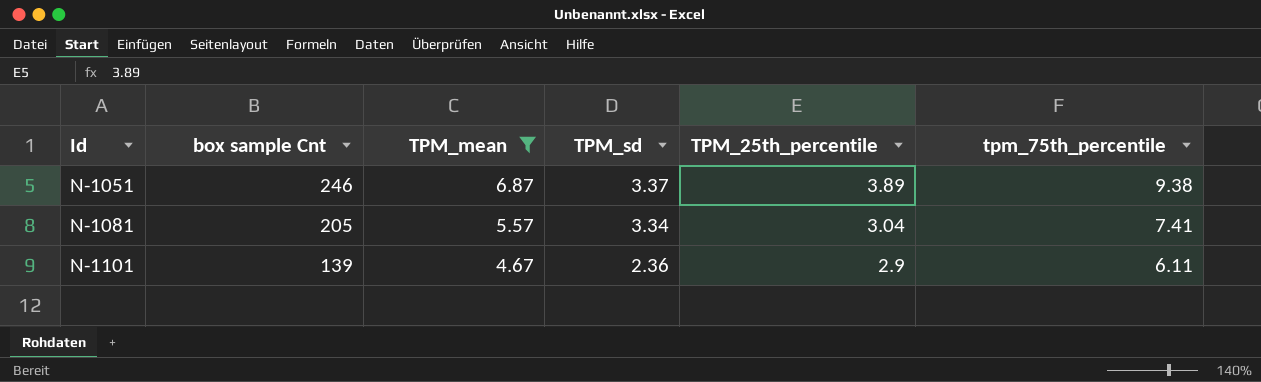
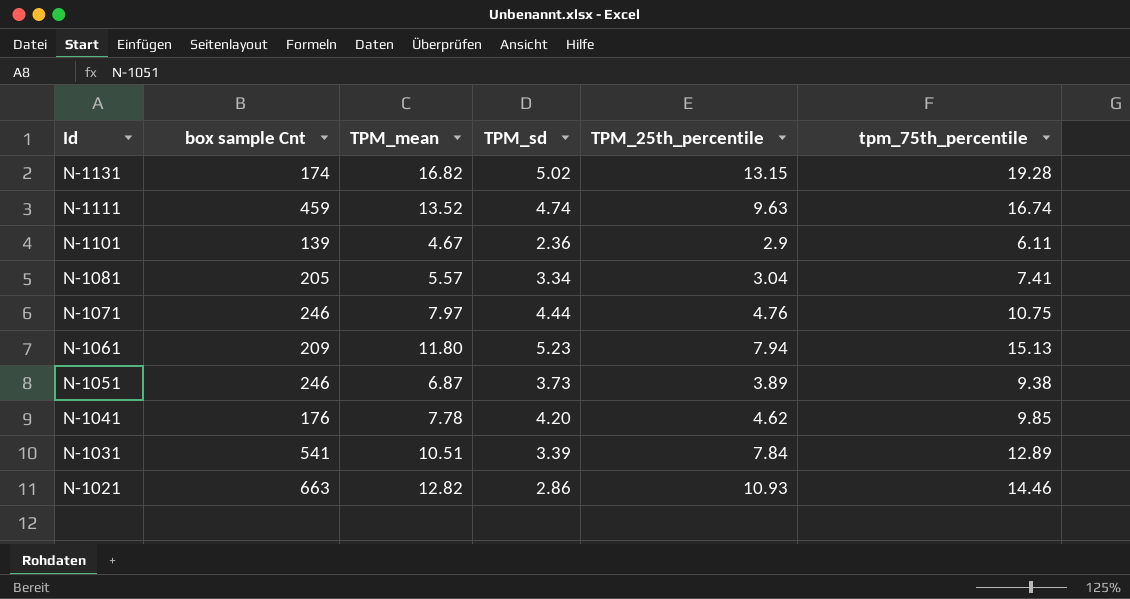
filter: TPM_mean <= 6.87 -> none
row order: Id ascending -> Id descending
N-1051 | TPM_sd: 3.37 -> 3.73

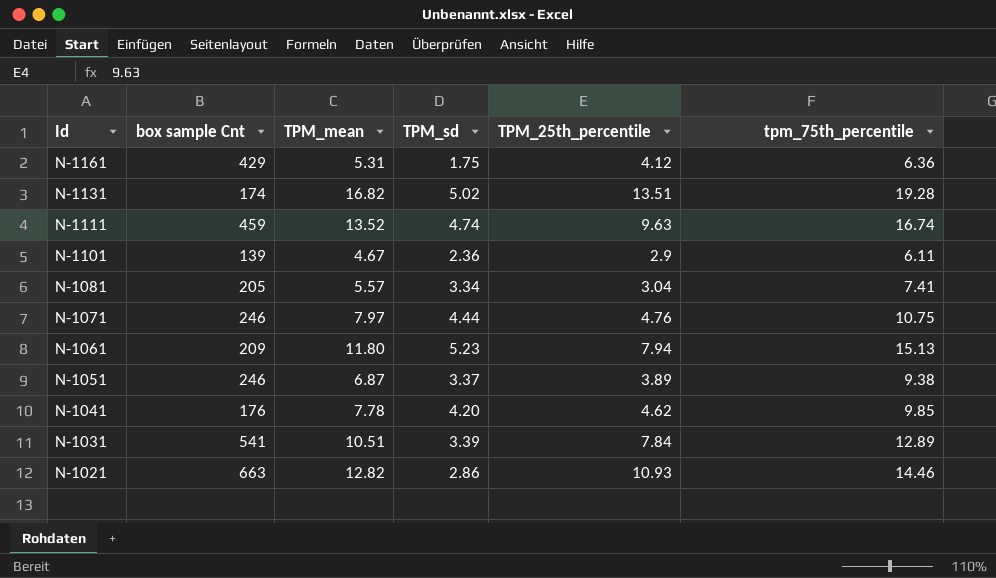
row N-1161: none -> 429 | 5.31 | 1.75 | 4.12 | 6.36
N-1131 | TPM_25th_percentile: 13.15 -> 13.51
N-1051 | TPM_sd: 3.73 -> 3.37

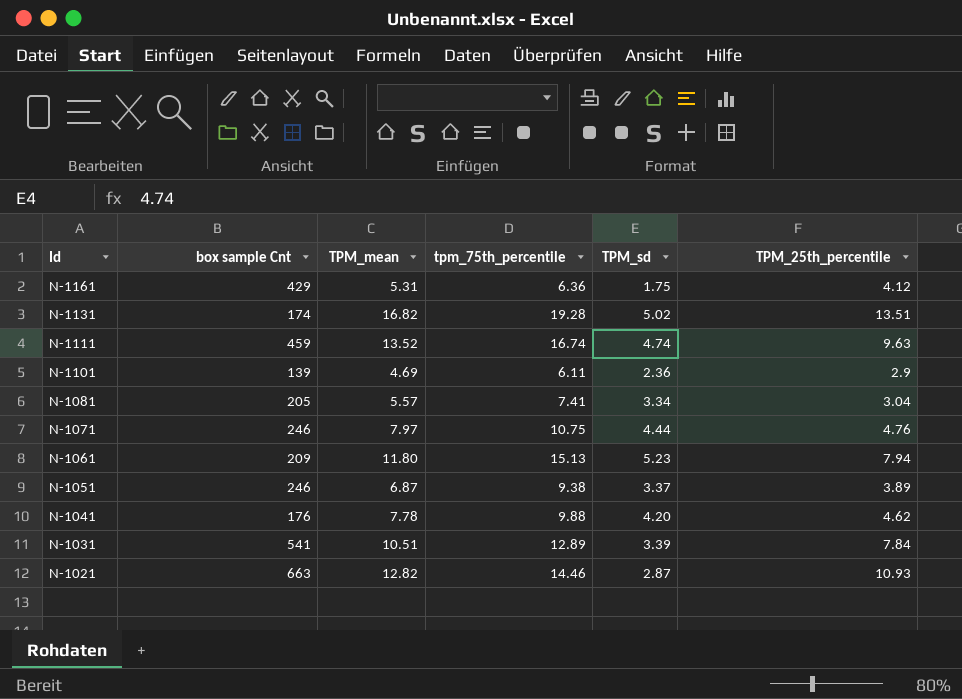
column tpm_75th_percentile | position: 6 -> 4
N-1101 | TPM_mean: 4.67 -> 4.69
N-1041 | tpm_75th_percentile: 9.85 -> 9.88
N-1021 | TPM_sd: 2.86 -> 2.87

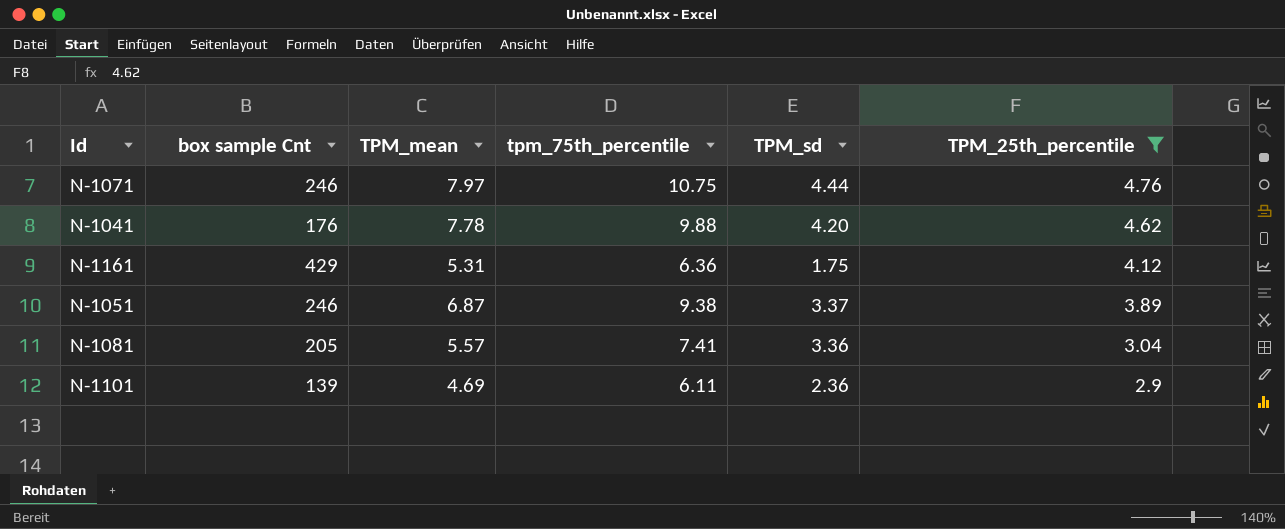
filter: none -> TPM_25th_percentile <= 4.76
row order: Id descending -> TPM_25th_percentile descending
N-1081 | TPM_sd: 3.34 -> 3.36

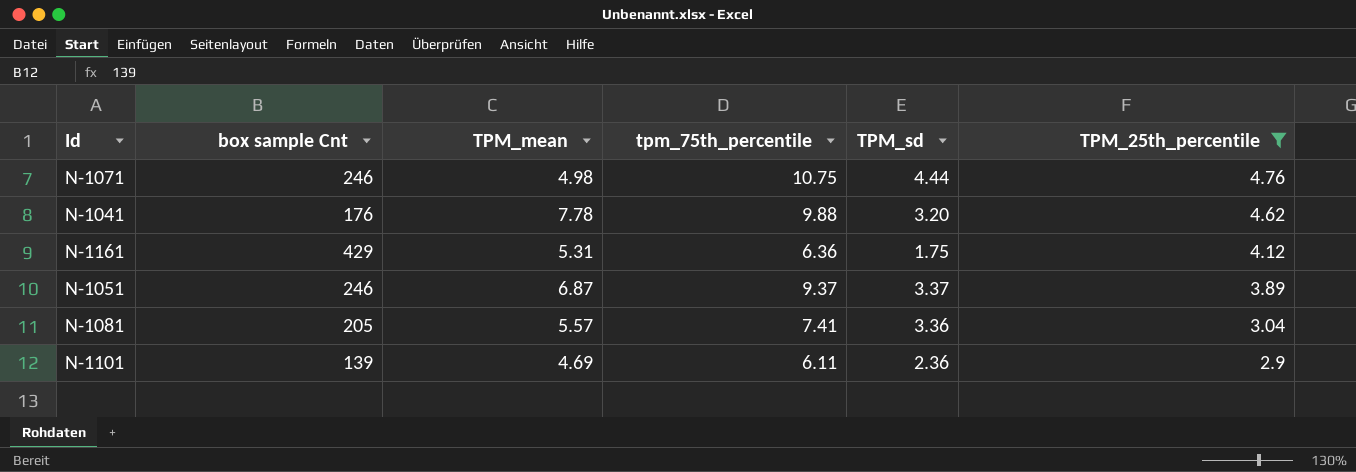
N-1071 | TPM_mean: 7.97 -> 4.98
N-1041 | TPM_sd: 4.20 -> 3.20
N-1051 | tpm_75th_percentile: 9.38 -> 9.37

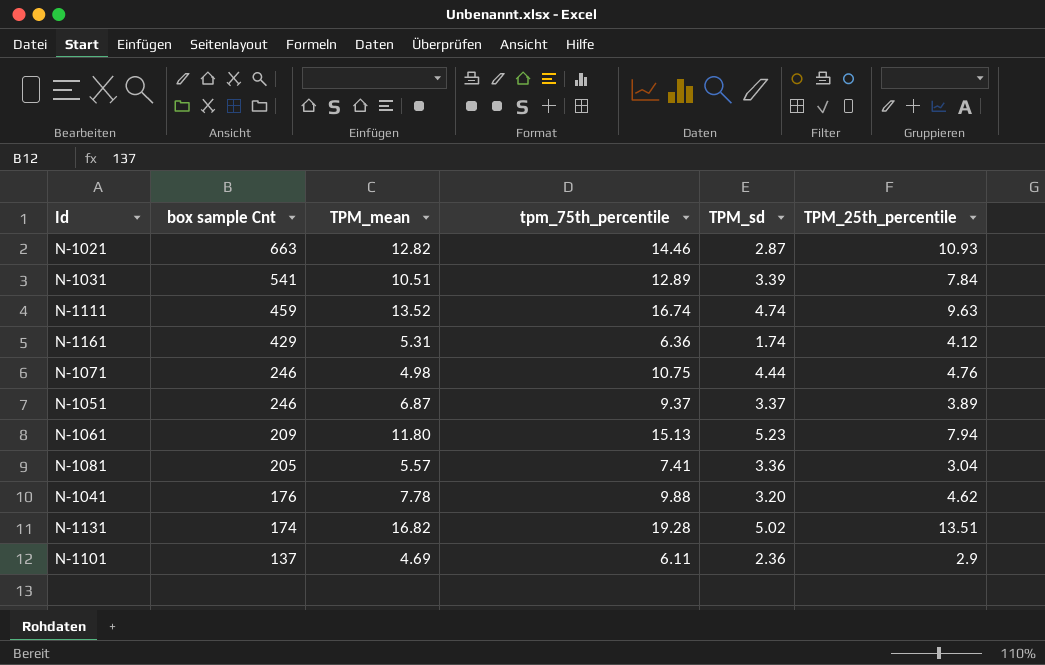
filter: TPM_25th_percentile <= 4.76 -> none
row order: TPM_25th_percentile descending -> box sample Cnt descending
N-1161 | TPM_sd: 1.75 -> 1.74
N-1101 | box sample Cnt: 139 -> 137

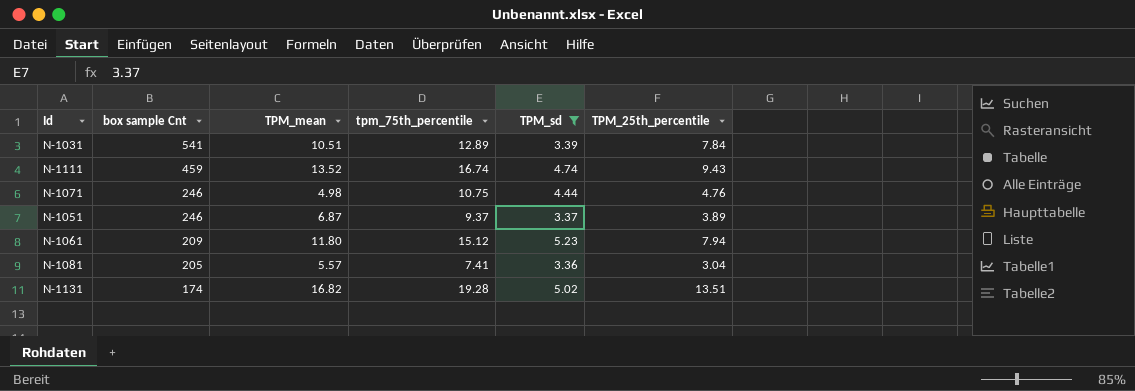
filter: none -> TPM_sd >= 3.36
N-1111 | TPM_25th_percentile: 9.63 -> 9.43
N-1061 | tpm_75th_percentile: 15.13 -> 15.12

